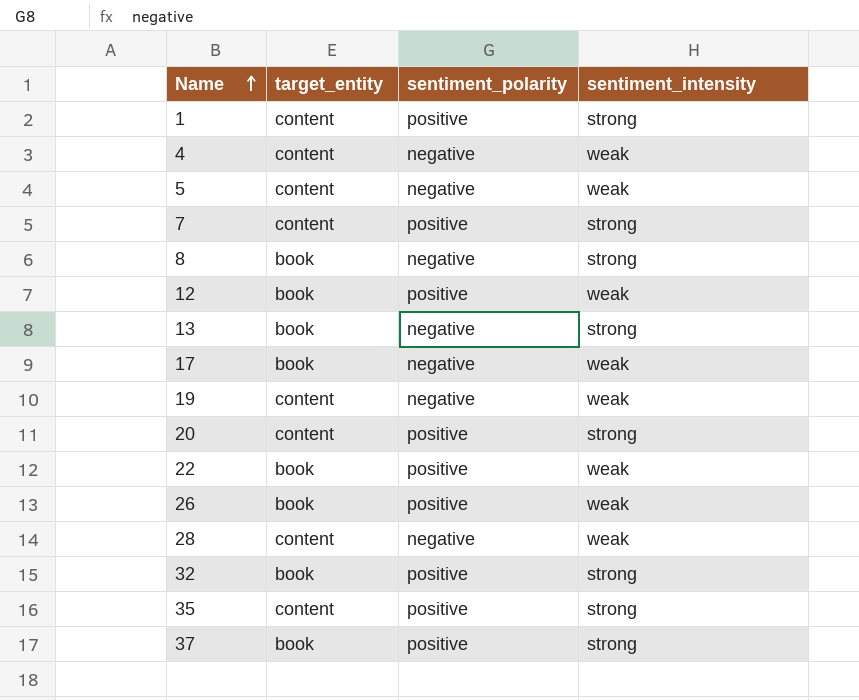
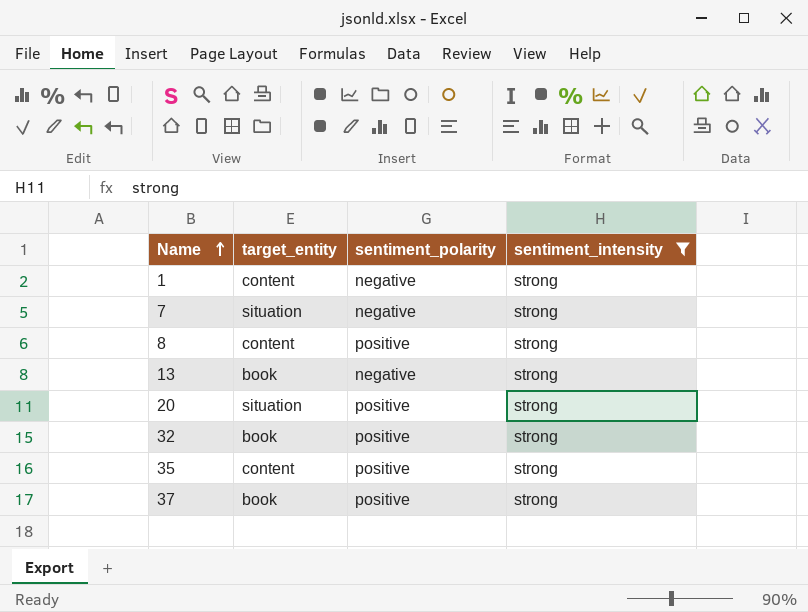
filter: none -> sentiment_intensity = strong
1 | sentiment_polarity: positive -> negative
7 | target_entity: content -> situation
7 | sentiment_polarity: positive -> negative
8 | target_entity: book -> content
8 | sentiment_polarity: negative -> positive
20 | target_entity: content -> situation

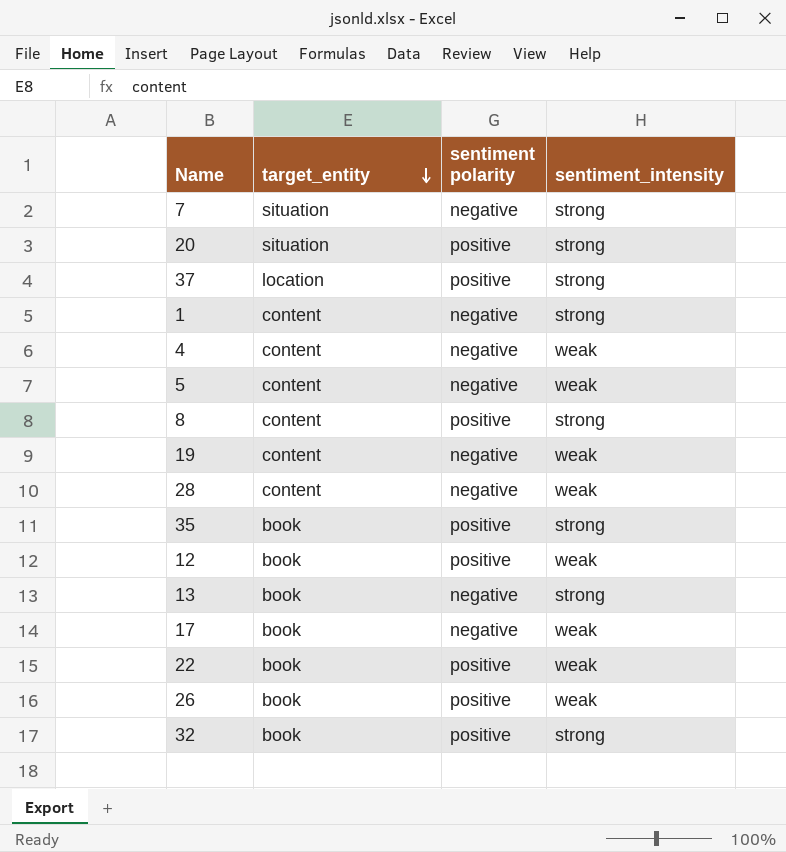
filter: sentiment_intensity = strong -> none
row order: Name ascending -> target_entity descending
column name: sentiment_polarity -> sentiment polarity
37 | target_entity: book -> location
35 | target_entity: content -> book

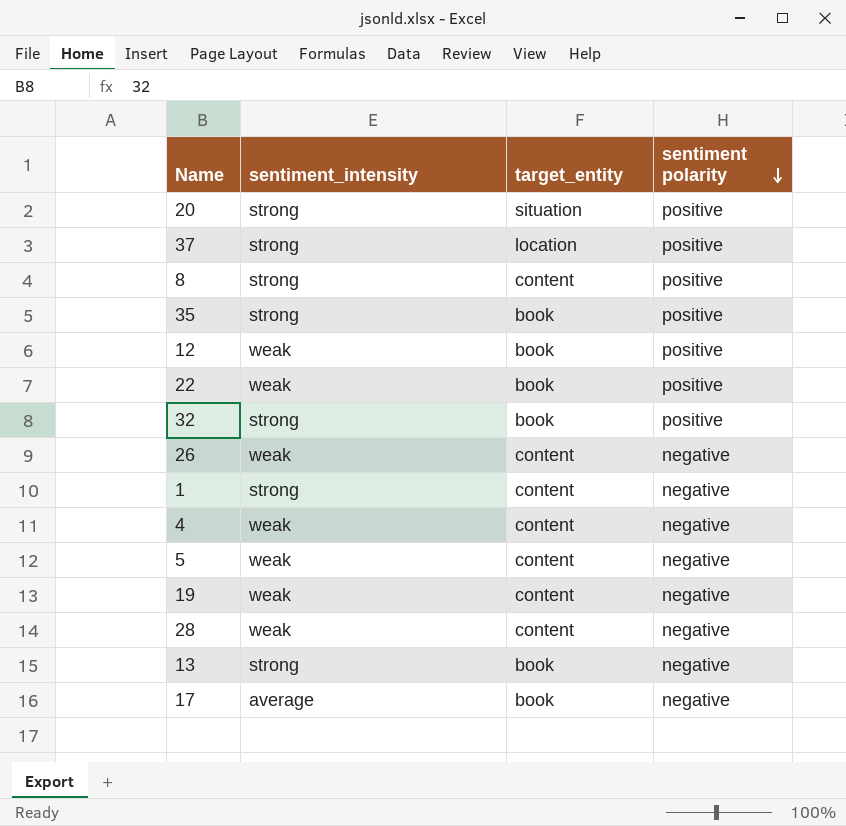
row order: target_entity descending -> sentiment polarity descending
column sentiment_intensity | position: 4 -> 2
row 7: situation | negative | strong -> none
26 | target_entity: book -> content
26 | sentiment polarity: positive -> negative
17 | sentiment_intensity: weak -> average

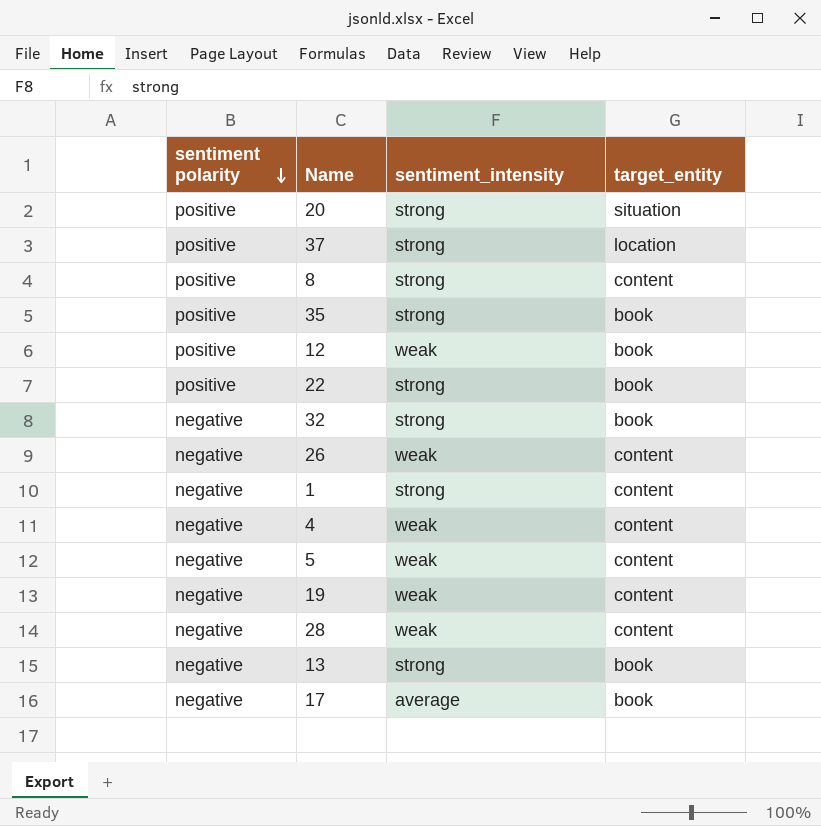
column sentiment polarity | position: 4 -> 1
22 | sentiment_intensity: weak -> strong
32 | sentiment polarity: positive -> negative

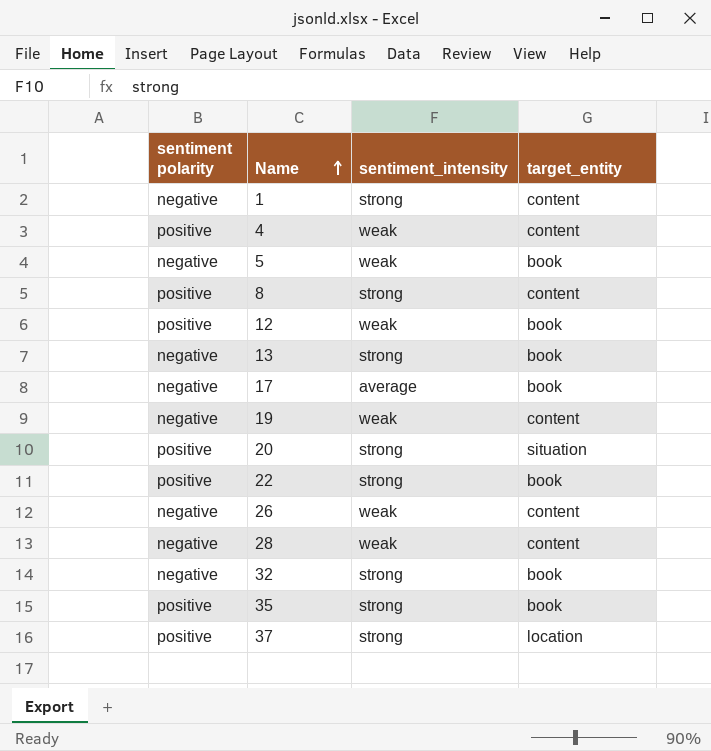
row order: sentiment polarity descending -> Name ascending
4 | sentiment polarity: negative -> positive
5 | target_entity: content -> book

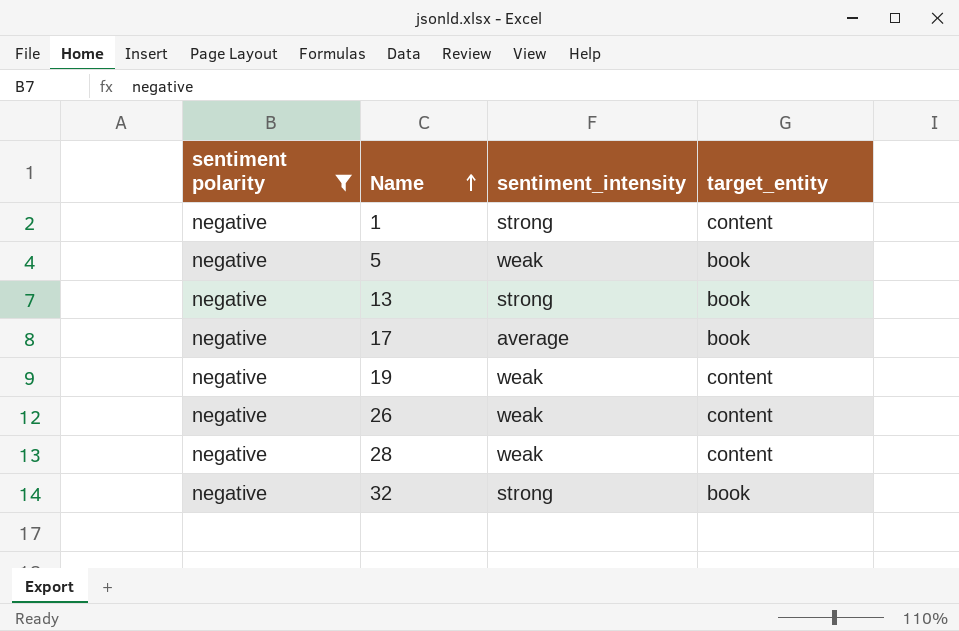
filter: none -> sentiment polarity = negative

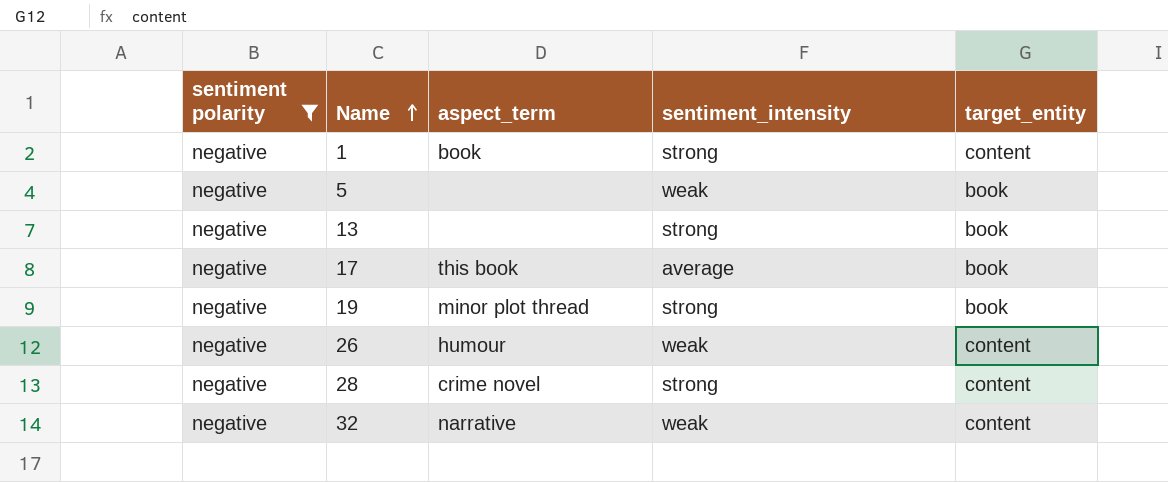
column aspect_term | position: none -> 3
19 | sentiment_intensity: weak -> strong
19 | target_entity: content -> book
28 | sentiment_intensity: weak -> strong
32 | sentiment_intensity: strong -> weak
32 | target_entity: book -> content

